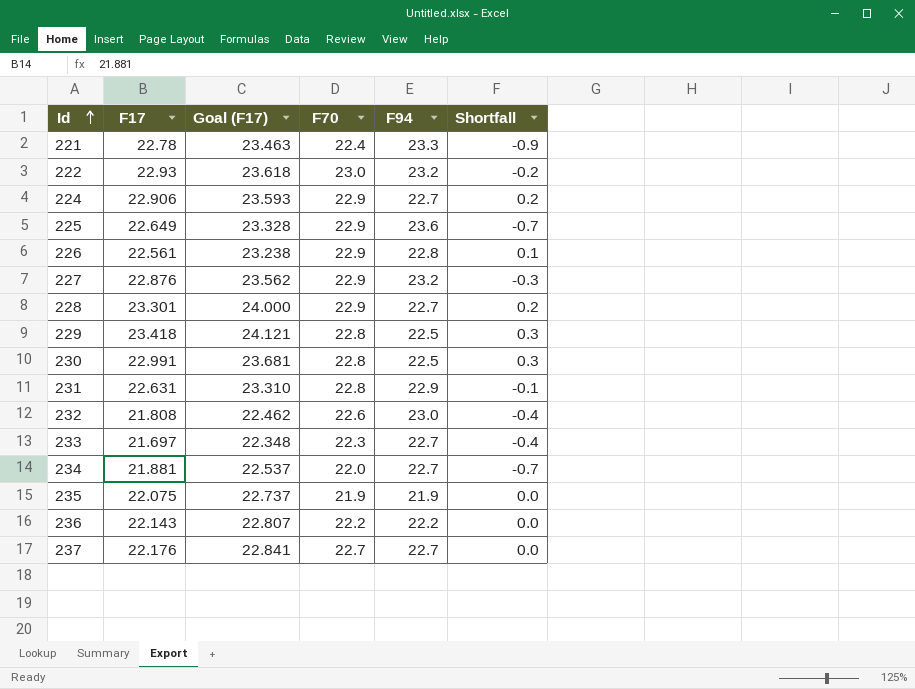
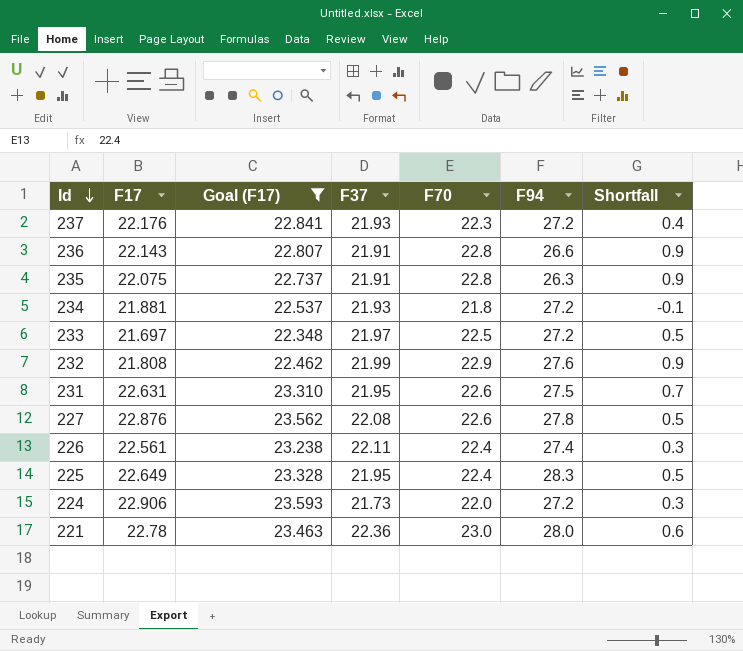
filter: none -> Goal (F17) <= 23.593
row order: Id ascending -> Id descending
column F37 | position: none -> 4
column Shortfall | formula: [F70] - [F94] -> [F70] - [F37]
237 | F70: 22.7 -> 22.3
237 | F94: 22.7 -> 27.2
236 | F70: 22.2 -> 22.8
236 | F94: 22.2 -> 26.6
235 | F70: 21.9 -> 22.8
235 | F94: 21.9 -> 26.3
234 | F70: 22.0 -> 21.8
234 | F94: 22.7 -> 27.2
233 | F70: 22.3 -> 22.5
233 | F94: 22.7 -> 27.2
232 | F70: 22.6 -> 22.9
232 | F94: 23.0 -> 27.6
231 | F70: 22.8 -> 22.6
231 | F94: 22.9 -> 27.5
227 | F70: 22.9 -> 22.6
227 | F94: 23.2 -> 27.8
226 | F70: 22.9 -> 22.4
226 | F94: 22.8 -> 27.4
225 | F70: 22.9 -> 22.4
225 | F94: 23.6 -> 28.3
224 | F70: 22.9 -> 22.0
224 | F94: 22.7 -> 27.2
221 | F70: 22.4 -> 23.0
221 | F94: 23.3 -> 28.0

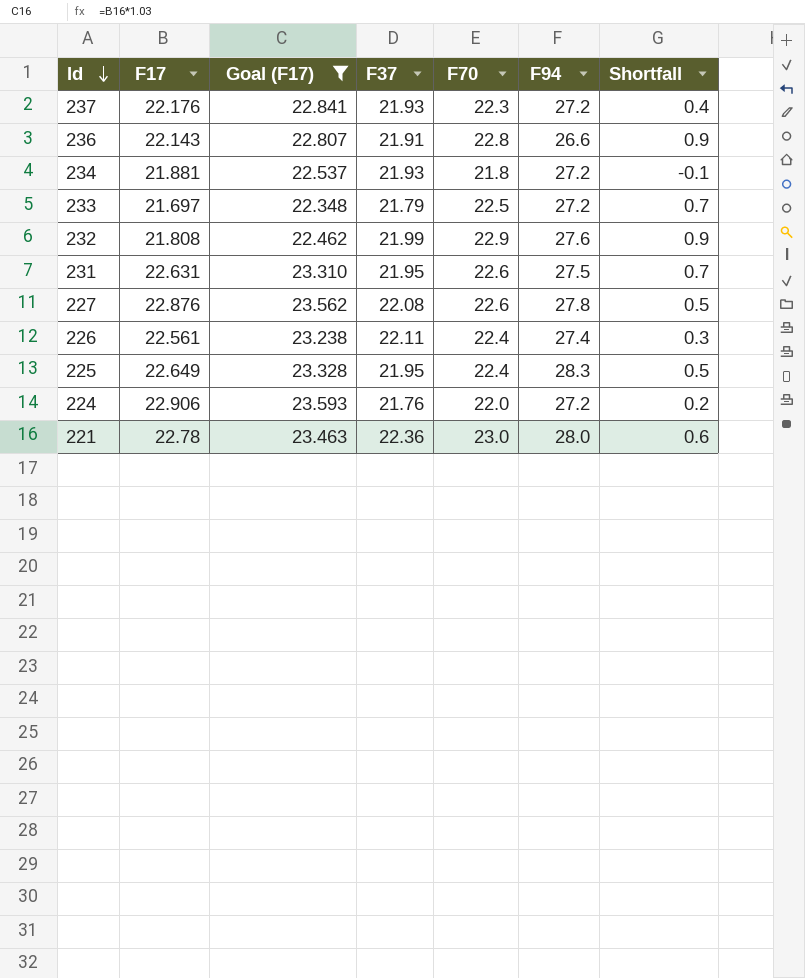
row 235: 22.075 | 22.737 | 21.91 | 22.8 | 26.3 | 0.9 -> none
233 | F37: 21.97 -> 21.79
233 | Shortfall: 0.5 -> 0.7
224 | F37: 21.73 -> 21.76
224 | Shortfall: 0.3 -> 0.2

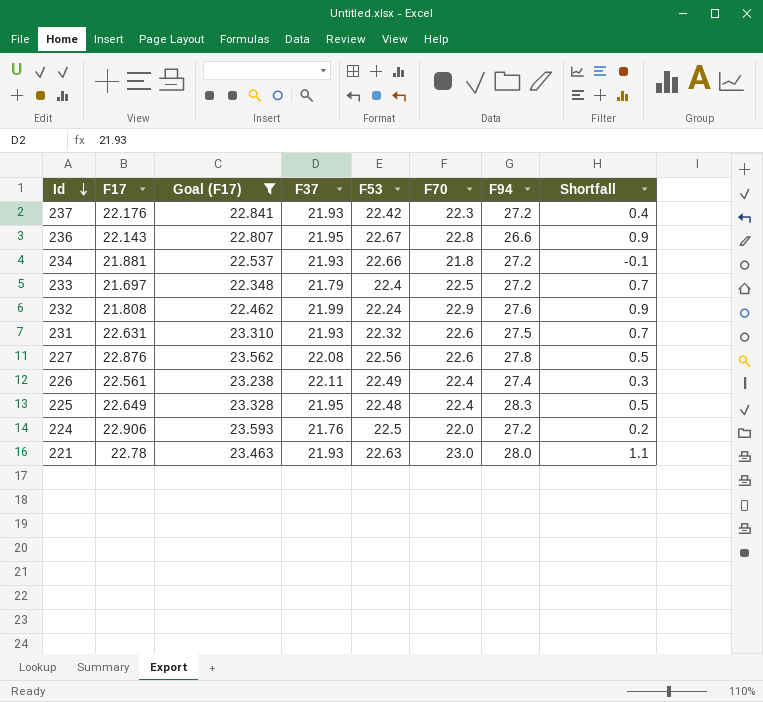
column F53 | position: none -> 5
236 | F37: 21.91 -> 21.95
231 | F37: 21.95 -> 21.93
221 | F37: 22.36 -> 21.93
221 | Shortfall: 0.6 -> 1.1

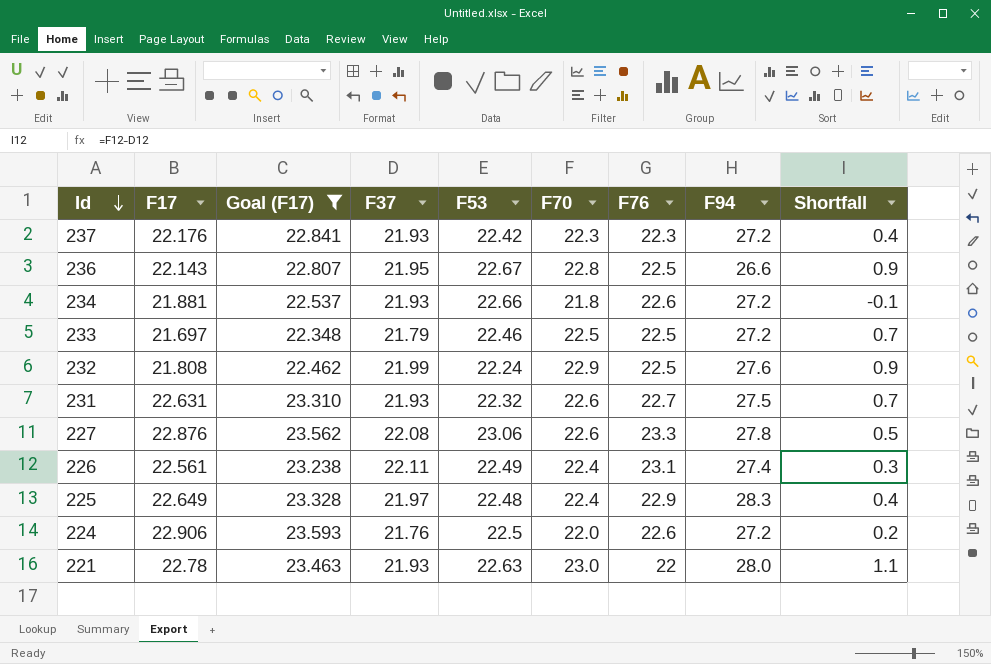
column F76 | position: none -> 7
233 | F53: 22.4 -> 22.46
227 | F53: 22.56 -> 23.06
225 | F37: 21.95 -> 21.97
225 | Shortfall: 0.5 -> 0.4

